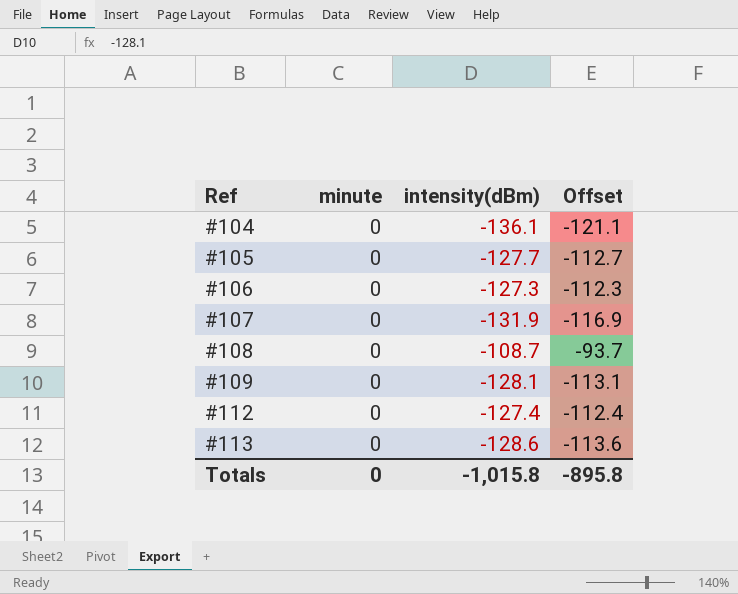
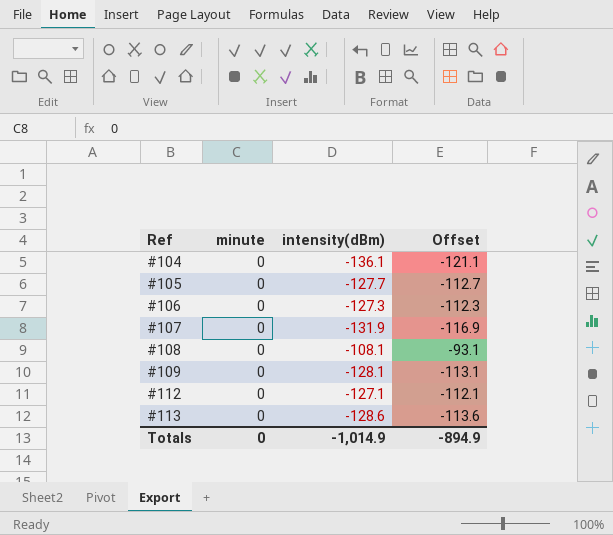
#108 | intensity(dBm): -108.7 -> -108.1
#108 | Offset: -93.7 -> -93.1
#112 | intensity(dBm): -127.4 -> -127.1
#112 | Offset: -112.4 -> -112.1
Totals | intensity(dBm): -1,015.8 -> -1,014.9
Totals | Offset: -895.8 -> -894.9

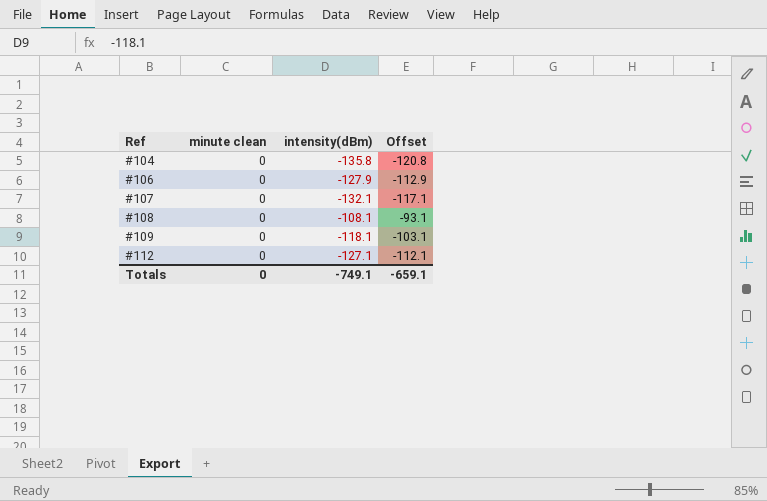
column name: minute -> minute clean
row #105: 0 | -127.7 | -112.7 -> none
row #113: 0 | -128.6 | -113.6 -> none
#104 | intensity(dBm): -136.1 -> -135.8
#104 | Offset: -121.1 -> -120.8
#106 | intensity(dBm): -127.3 -> -127.9
#106 | Offset: -112.3 -> -112.9
#107 | intensity(dBm): -131.9 -> -132.1
#107 | Offset: -116.9 -> -117.1
#109 | intensity(dBm): -128.1 -> -118.1
#109 | Offset: -113.1 -> -103.1
Totals | intensity(dBm): -1,014.9 -> -749.1
Totals | Offset: -894.9 -> -659.1

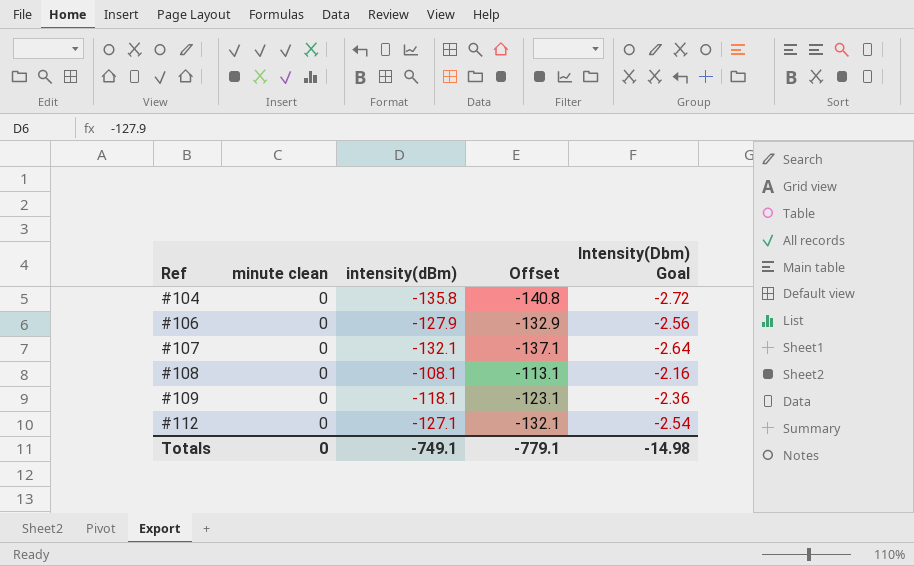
column Offset | formula: [intensity(dBm)] + 15 -> [intensity(dBm)] - 5
column Intensity(Dbm) Goal | formula: none -> [intensity(dBm)] * 0.02
Totals | Offset: -659.1 -> -779.1

